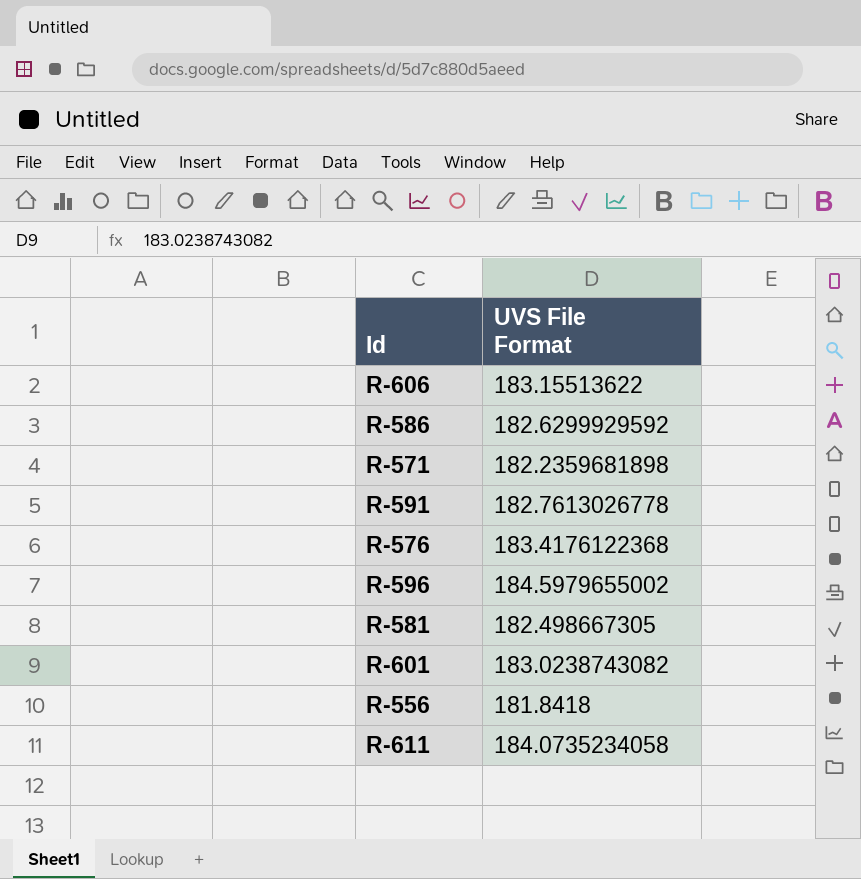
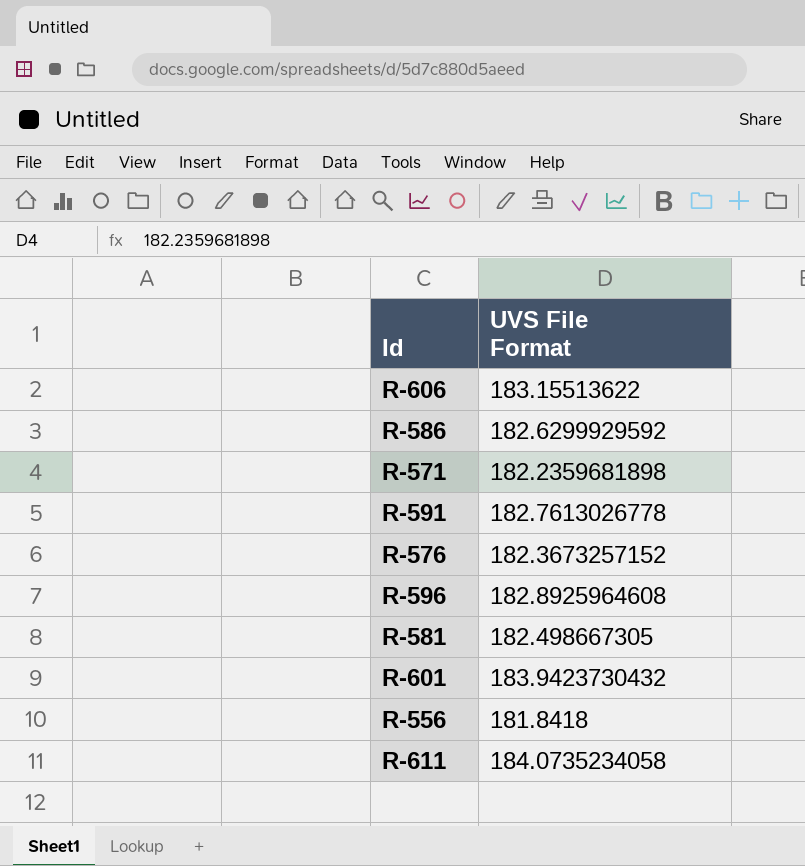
R-576 | UVS File Format: 183.4176122368 -> 182.3673257152
R-596 | UVS File Format: 184.5979655002 -> 182.8925964608
R-601 | UVS File Format: 183.0238743082 -> 183.9423730432

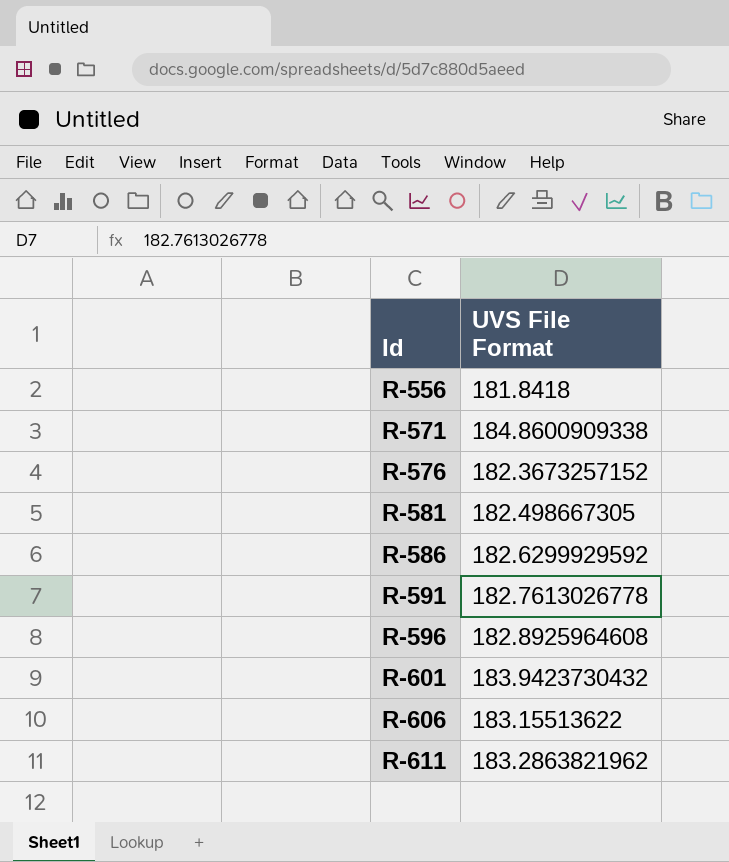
row order: none -> Id ascending
R-571 | UVS File Format: 182.2359681898 -> 184.8600909338
R-611 | UVS File Format: 184.0735234058 -> 183.2863821962

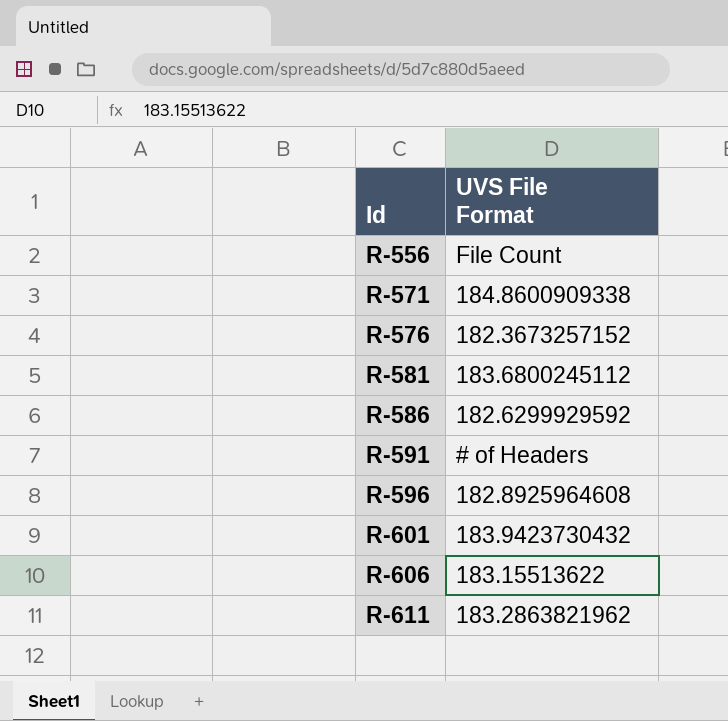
R-556 | UVS File Format: 181.8418 -> File Count
R-581 | UVS File Format: 182.498667305 -> 183.6800245112
R-591 | UVS File Format: 182.7613026778 -> # of Headers

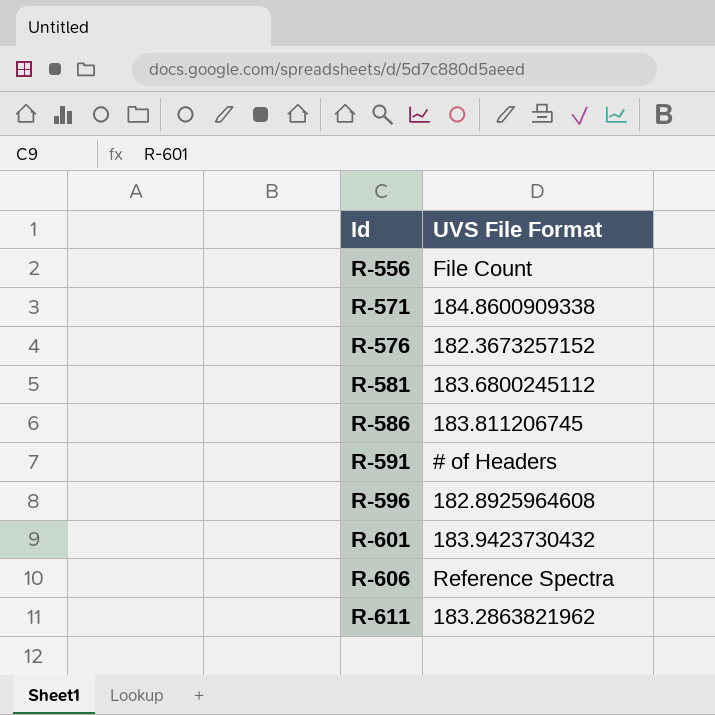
R-586 | UVS File Format: 182.6299929592 -> 183.811206745
R-606 | UVS File Format: 183.15513622 -> Reference Spectra

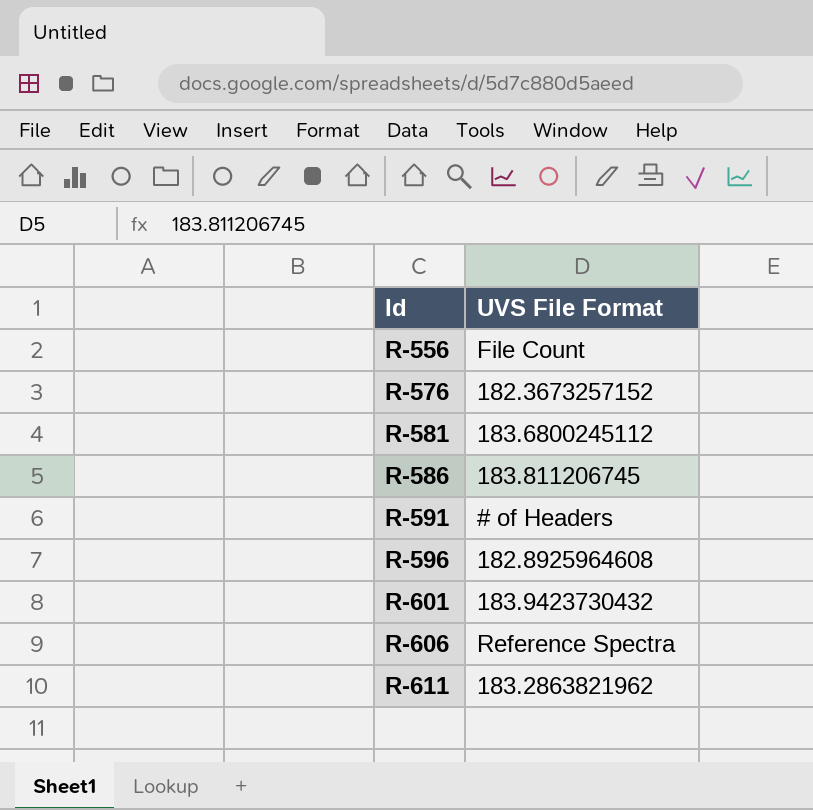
row R-571: 184.8600909338 -> none

